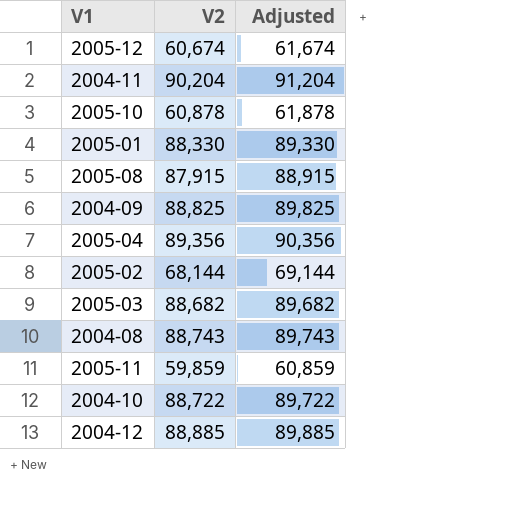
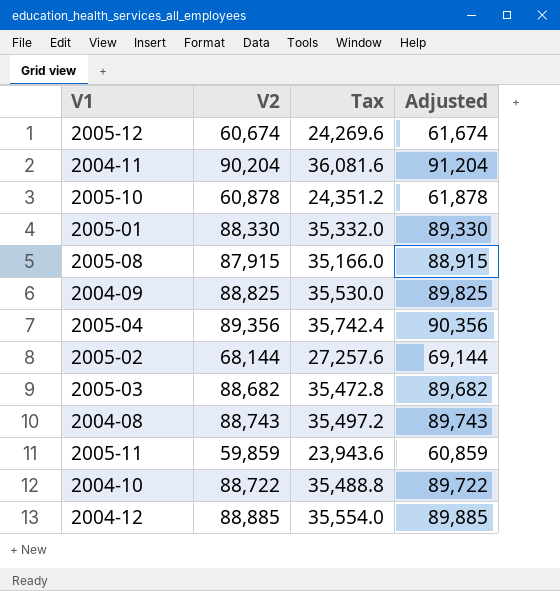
column Tax | formula: none -> [V2] * 0.4

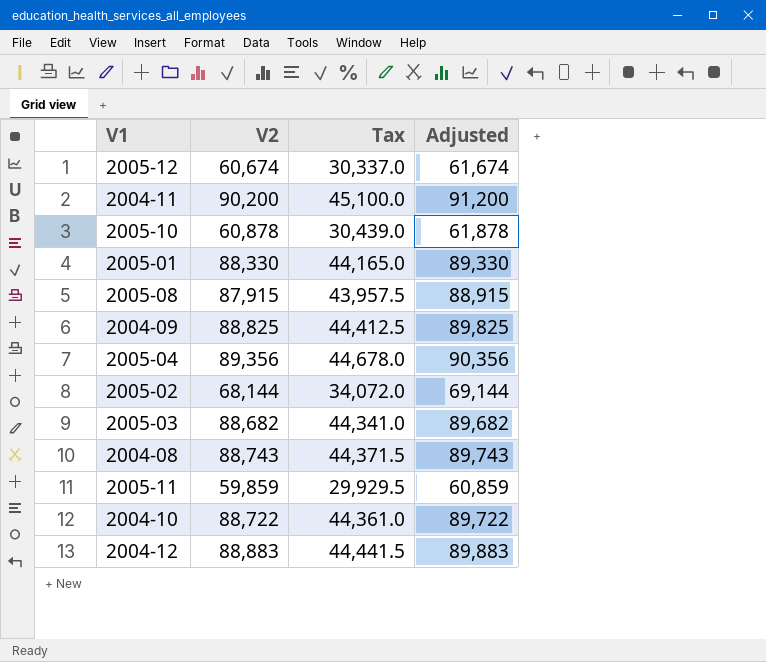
column Tax | formula: [V2] * 0.4 -> [V2] * 0.5
2004-11 | V2: 90,204 -> 90,200
2004-11 | Adjusted: 91,204 -> 91,200
2004-12 | V2: 88,885 -> 88,883
2004-12 | Adjusted: 89,885 -> 89,883

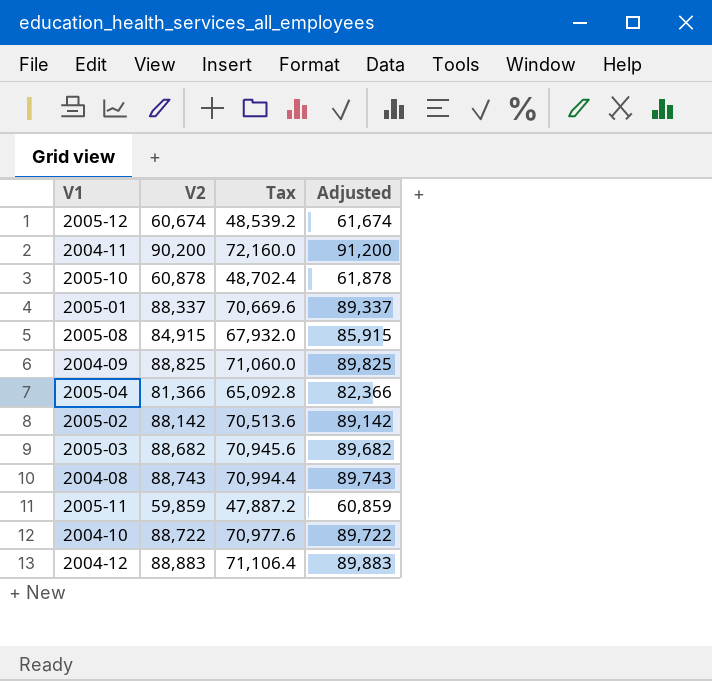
column Tax | formula: [V2] * 0.5 -> [V2] * 0.8
2005-01 | V2: 88,330 -> 88,337
2005-01 | Adjusted: 89,330 -> 89,337
2005-08 | V2: 87,915 -> 84,915
2005-08 | Adjusted: 88,915 -> 85,915
2005-04 | V2: 89,356 -> 81,366
2005-04 | Adjusted: 90,356 -> 82,366
2005-02 | V2: 68,144 -> 88,142
2005-02 | Adjusted: 69,144 -> 89,142

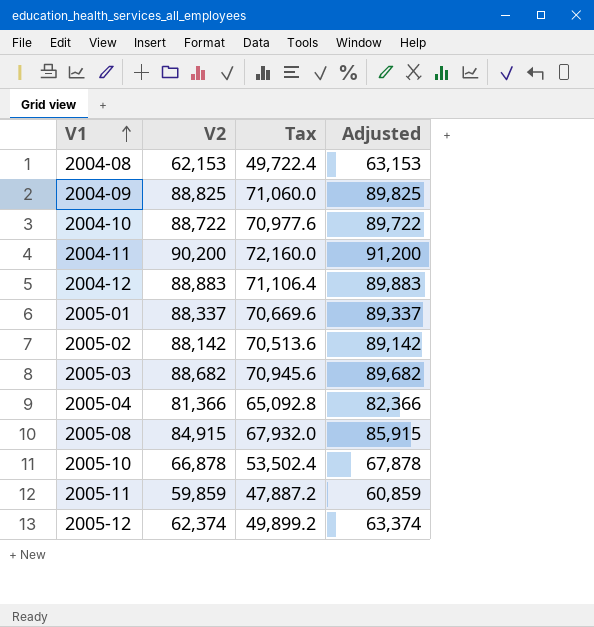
row order: none -> V1 ascending
2004-08 | V2: 88,743 -> 62,153
2004-08 | Tax: 70,994.4 -> 49,722.4
2004-08 | Adjusted: 89,743 -> 63,153
2005-10 | V2: 60,878 -> 66,878
2005-10 | Tax: 48,702.4 -> 53,502.4
2005-10 | Adjusted: 61,878 -> 67,878
2005-12 | V2: 60,674 -> 62,374
2005-12 | Tax: 48,539.2 -> 49,899.2
2005-12 | Adjusted: 61,674 -> 63,374

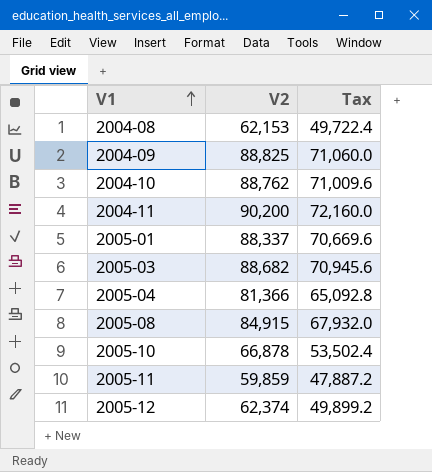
column Adjusted | formula: [V2] + 1000 -> none
row 2004-12: 88,883 | 71,106.4 | 89,883 -> none
row 2005-02: 88,142 | 70,513.6 | 89,142 -> none
2004-10 | V2: 88,722 -> 88,762
2004-10 | Tax: 70,977.6 -> 71,009.6

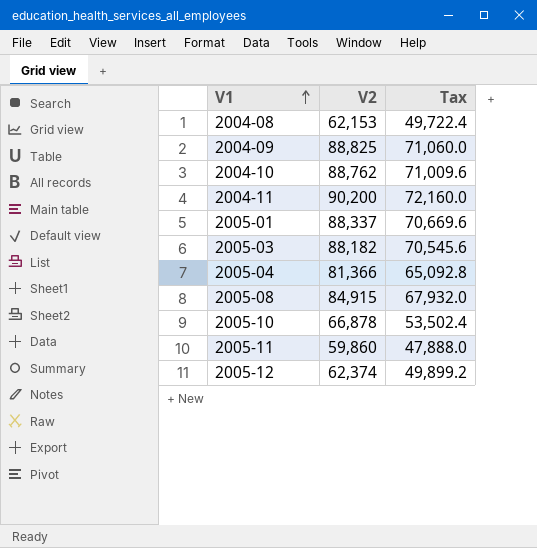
2005-03 | V2: 88,682 -> 88,182
2005-03 | Tax: 70,945.6 -> 70,545.6
2005-11 | V2: 59,859 -> 59,860
2005-11 | Tax: 47,887.2 -> 47,888.0

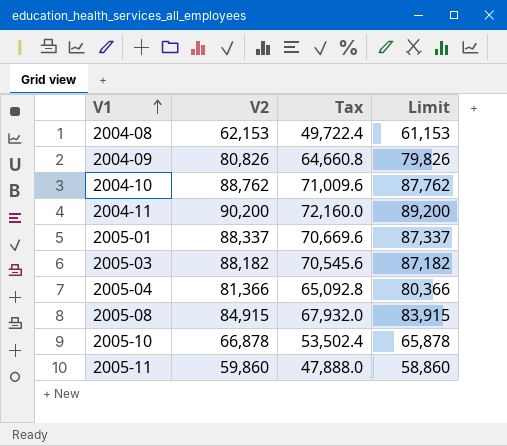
column Limit | formula: none -> [V2] - 1000
row 2005-12: 62,374 | 49,899.2 -> none
2004-09 | V2: 88,825 -> 80,826
2004-09 | Tax: 71,060.0 -> 64,660.8

